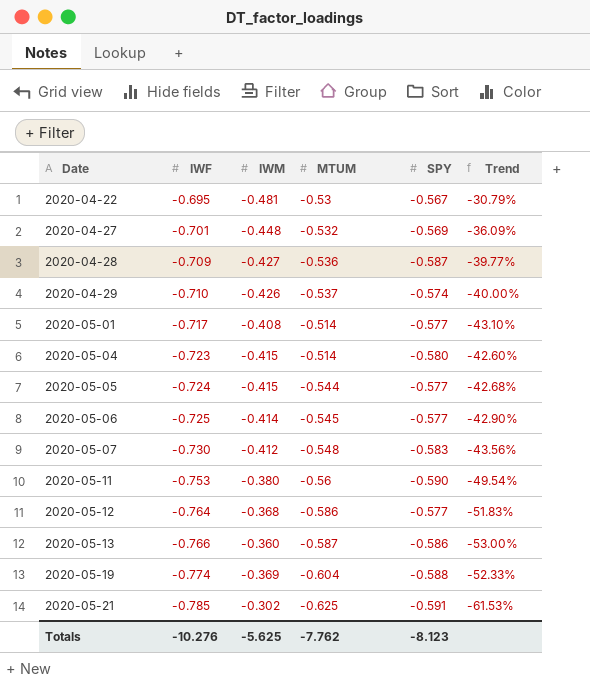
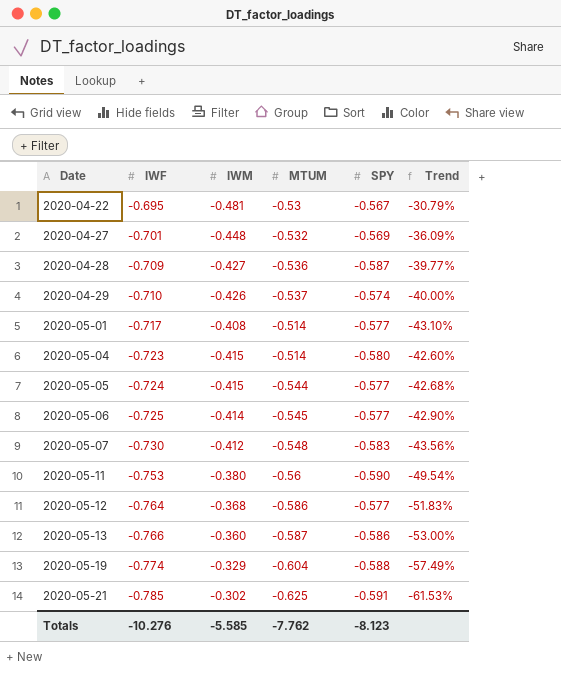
2020-05-19 | IWM: -0.369 -> -0.329
2020-05-19 | Trend: -52.33% -> -57.49%
Totals | IWM: -5.625 -> -5.585

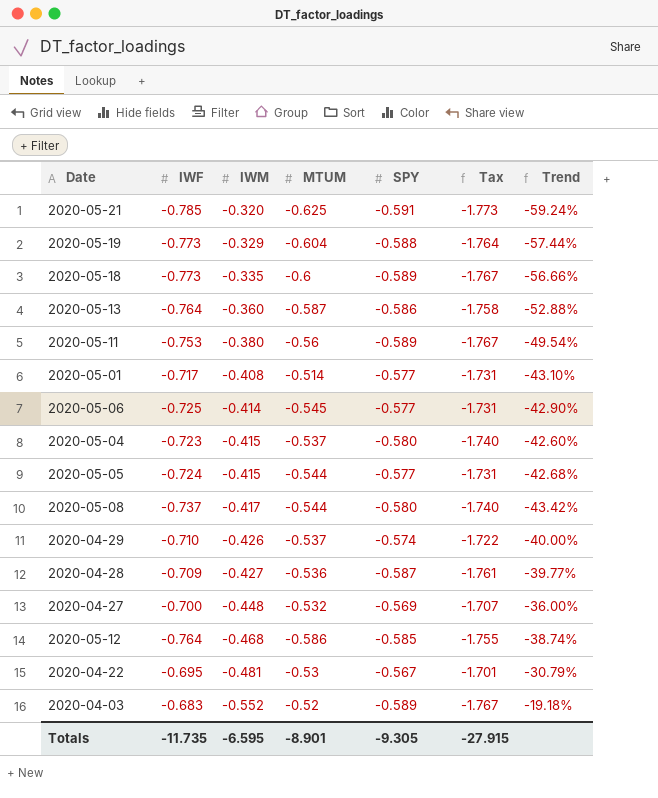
row order: Date ascending -> IWM descending
column Tax | formula: none -> [SPY] * 3
row 2020-05-07: -0.730 | -0.412 | -0.548 | -0.583 | -43.56% -> none
2020-05-21 | IWM: -0.302 -> -0.320
2020-05-21 | Trend: -61.53% -> -59.24%
2020-05-19 | IWF: -0.774 -> -0.773
2020-05-19 | Trend: -57.49% -> -57.44%
row 2020-05-18: none -> -0.773 | -0.335 | -0.6 | -0.589 | -1.767 | -56.66%
2020-05-13 | IWF: -0.766 -> -0.764
2020-05-13 | Trend: -53.00% -> -52.88%
2020-05-11 | SPY: -0.590 -> -0.589
2020-05-04 | MTUM: -0.514 -> -0.537
row 2020-05-08: none -> -0.737 | -0.417 | -0.544 | -0.580 | -1.740 | -43.42%
2020-04-27 | IWF: -0.701 -> -0.700
2020-04-27 | Trend: -36.09% -> -36.00%
2020-05-12 | IWM: -0.368 -> -0.468
2020-05-12 | SPY: -0.577 -> -0.585
2020-05-12 | Trend: -51.83% -> -38.74%
row 2020-04-03: none -> -0.683 | -0.552 | -0.52 | -0.589 | -1.767 | -19.18%
Totals | IWF: -10.276 -> -11.735
Totals | IWM: -5.585 -> -6.595
Totals | MTUM: -7.762 -> -8.901
Totals | SPY: -8.123 -> -9.305

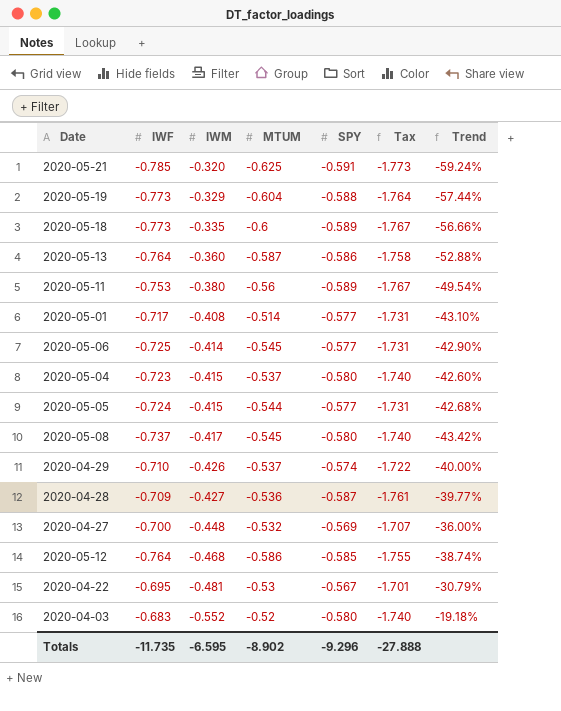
2020-05-08 | MTUM: -0.544 -> -0.545
2020-04-03 | SPY: -0.589 -> -0.580
2020-04-03 | Tax: -1.767 -> -1.740
Totals | MTUM: -8.901 -> -8.902
Totals | SPY: -9.305 -> -9.296
Totals | Tax: -27.915 -> -27.888

